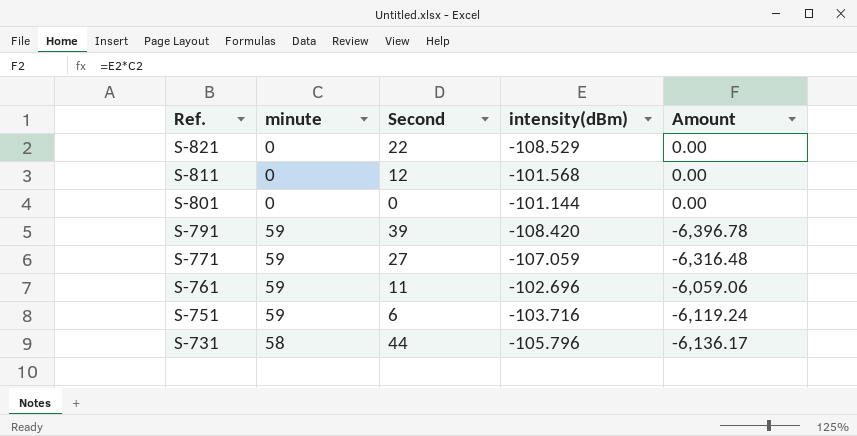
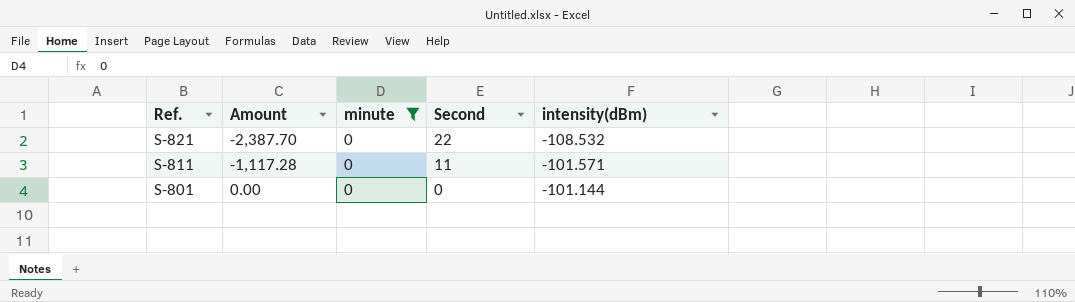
filter: none -> minute = 0
column Amount | formula: [minute] * [intensity(dBm)] -> [Second] * [intensity(dBm)]
column Amount | position: 5 -> 2
S-821 | intensity(dBm): -108.529 -> -108.532
S-811 | Second: 12 -> 11
S-811 | intensity(dBm): -101.568 -> -101.571

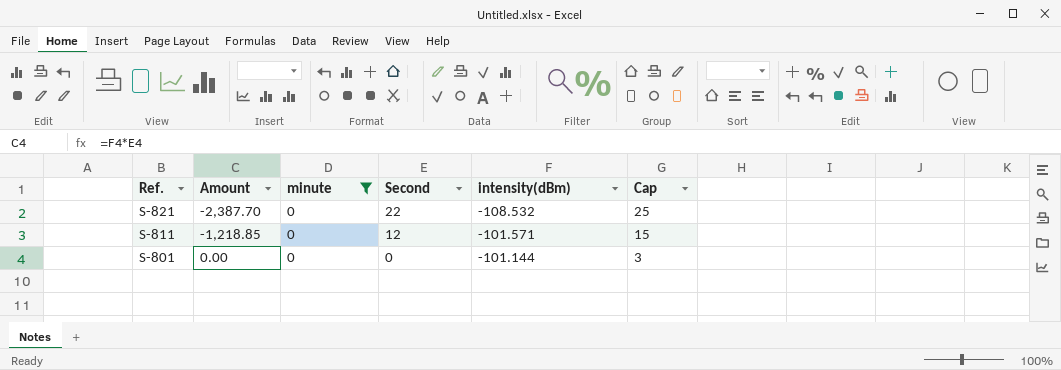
column Cap | formula: none -> [Second] + 3
S-811 | Amount: -1,117.28 -> -1,218.85
S-811 | Second: 11 -> 12

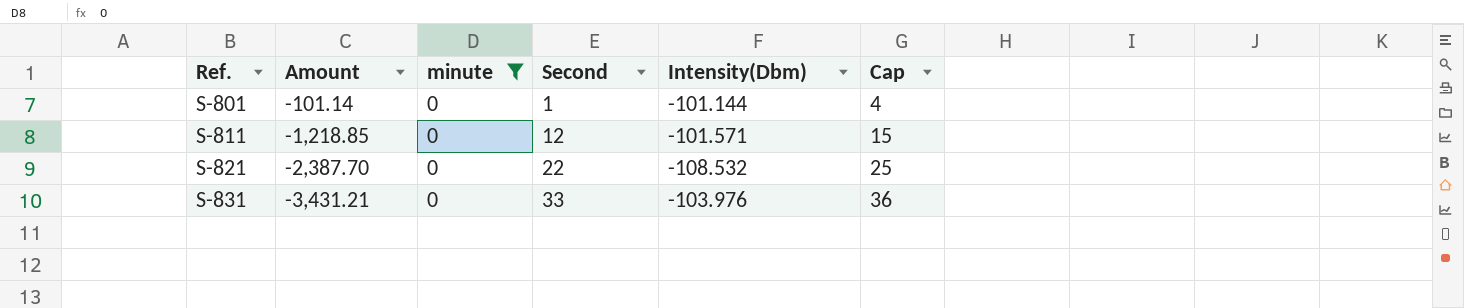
row order: Ref. descending -> Ref. ascending
column name: intensity(dBm) -> Intensity(Dbm)
S-801 | Amount: 0.00 -> -101.14
S-801 | Second: 0 -> 1
S-801 | Cap: 3 -> 4
row S-831: none -> -3,431.21 | 0 | 33 | -103.976 | 36

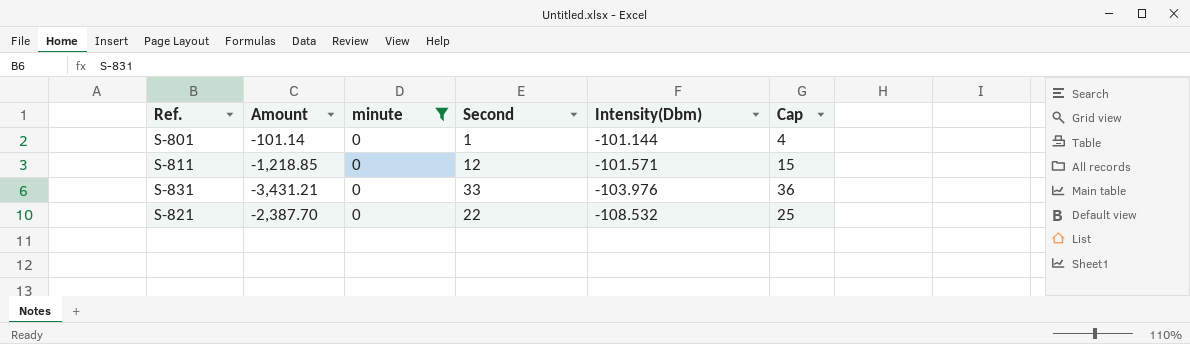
row order: Ref. ascending -> Intensity(Dbm) descending

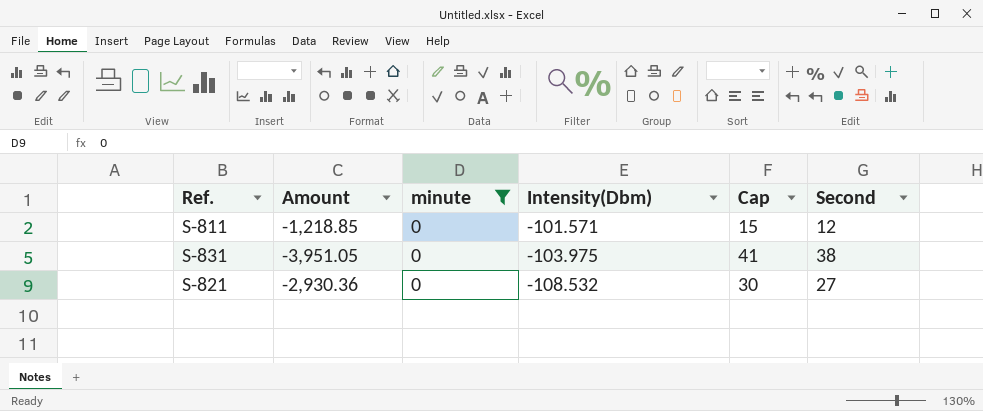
column Second | position: 4 -> 6
row S-801: -101.14 | 0 | 1 | -101.144 | 4 -> none
S-831 | Amount: -3,431.21 -> -3,951.05
S-831 | Intensity(Dbm): -103.976 -> -103.975
S-831 | Cap: 36 -> 41
S-831 | Second: 33 -> 38
S-821 | Amount: -2,387.70 -> -2,930.36
S-821 | Cap: 25 -> 30
S-821 | Second: 22 -> 27

